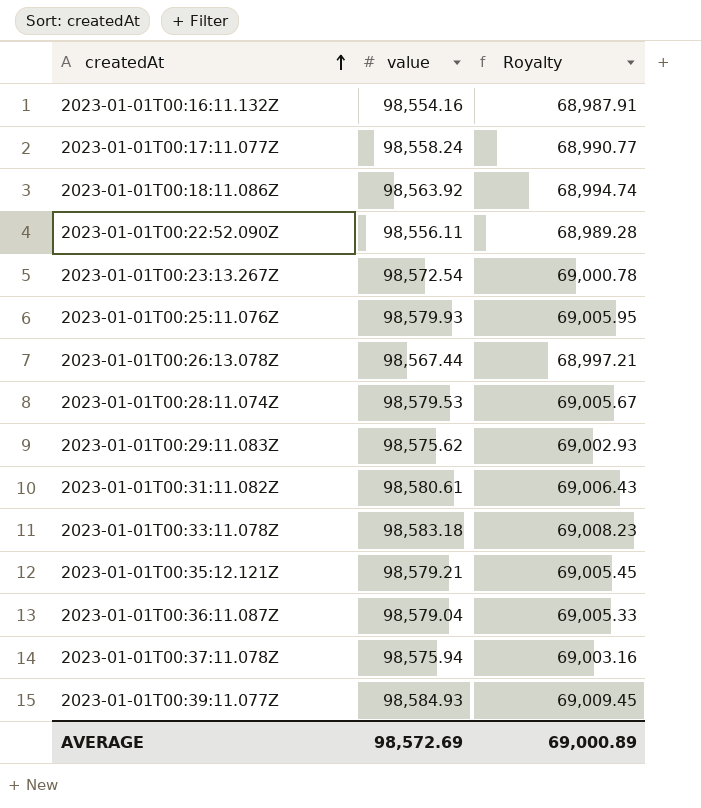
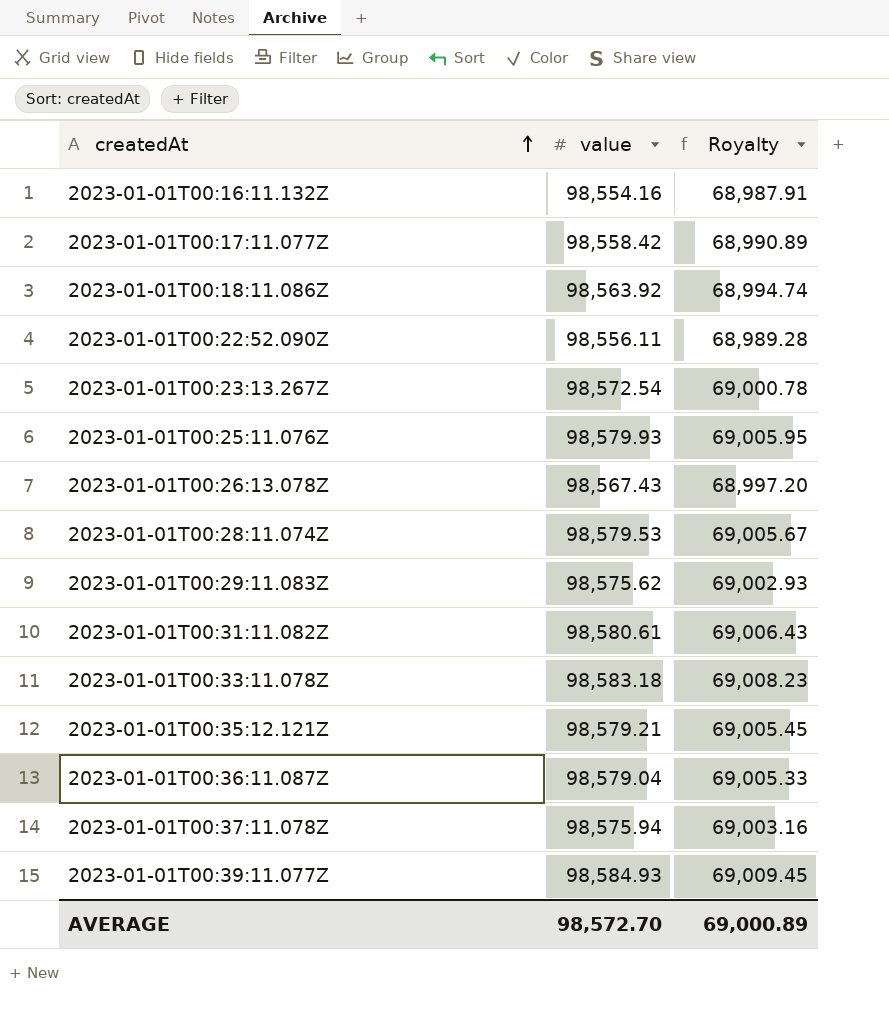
2023-01-01T00:17:11.077Z | value: 98,558.24 -> 98,558.42
2023-01-01T00:17:11.077Z | Royalty: 68,990.77 -> 68,990.89
2023-01-01T00:26:13.078Z | value: 98,567.44 -> 98,567.43
2023-01-01T00:26:13.078Z | Royalty: 68,997.21 -> 68,997.20
AVERAGE | value: 98,572.69 -> 98,572.70

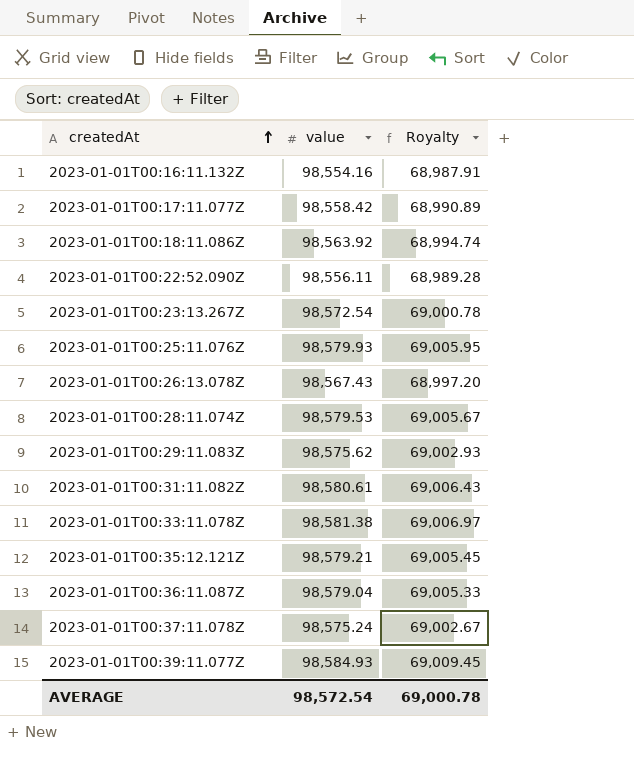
2023-01-01T00:33:11.078Z | value: 98,583.18 -> 98,581.38
2023-01-01T00:33:11.078Z | Royalty: 69,008.23 -> 69,006.97
2023-01-01T00:37:11.078Z | value: 98,575.94 -> 98,575.24
2023-01-01T00:37:11.078Z | Royalty: 69,003.16 -> 69,002.67
AVERAGE | value: 98,572.70 -> 98,572.54
AVERAGE | Royalty: 69,000.89 -> 69,000.78

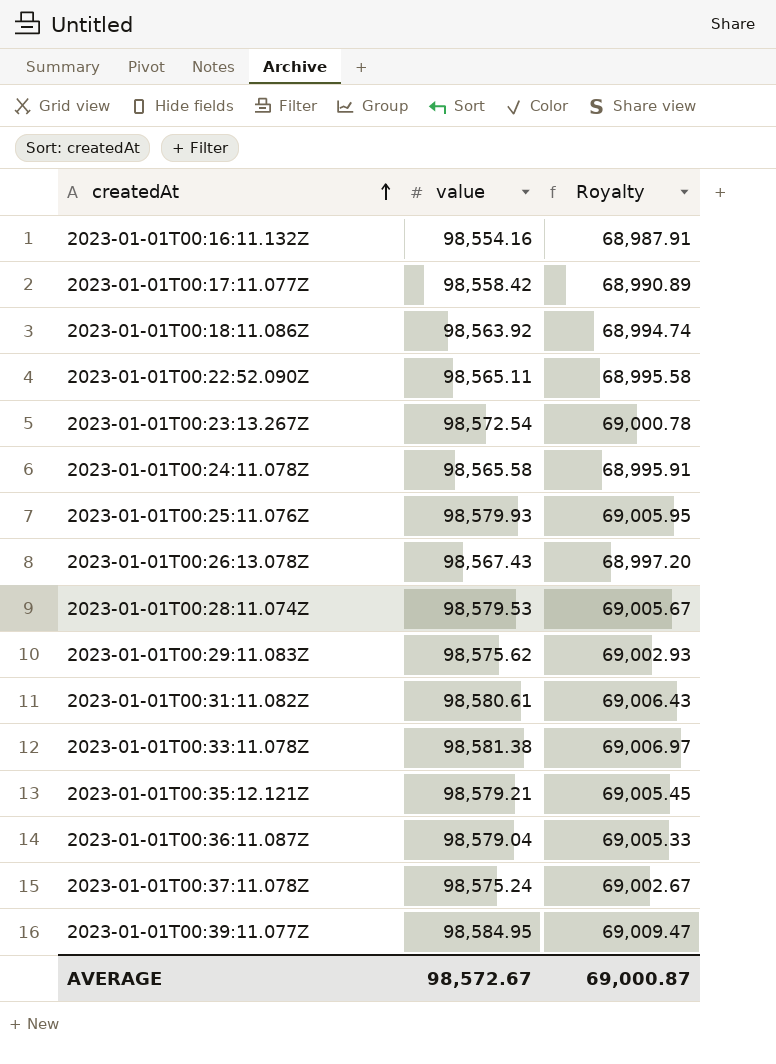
2023-01-01T00:22:52.090Z | value: 98,556.11 -> 98,565.11
2023-01-01T00:22:52.090Z | Royalty: 68,989.28 -> 68,995.58
row 2023-01-01T00:24:11.078Z: none -> 98,565.58 | 68,995.91
2023-01-01T00:39:11.077Z | value: 98,584.93 -> 98,584.95
2023-01-01T00:39:11.077Z | Royalty: 69,009.45 -> 69,009.47
AVERAGE | value: 98,572.54 -> 98,572.67
AVERAGE | Royalty: 69,000.78 -> 69,000.87

